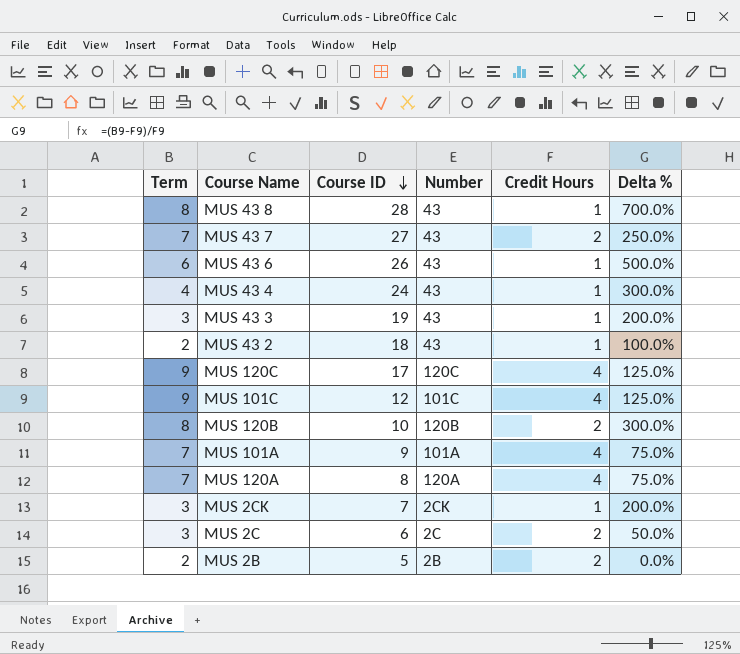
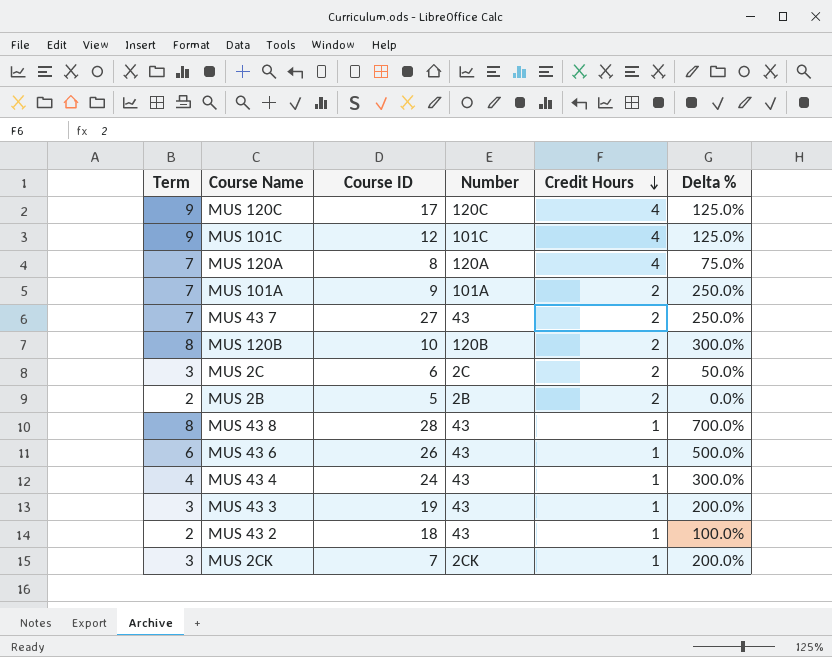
row order: Course ID descending -> Credit Hours descending
MUS 101A | Credit Hours: 4 -> 2
MUS 101A | Delta %: 75.0% -> 250.0%

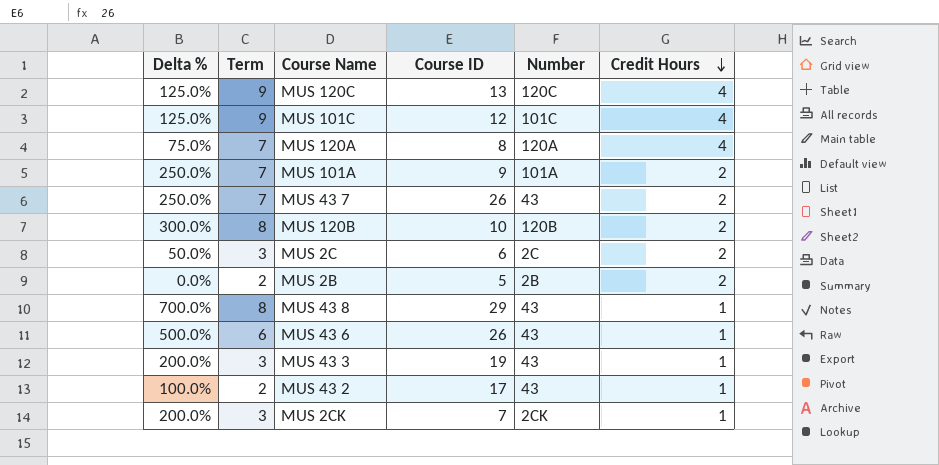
column Delta % | position: 6 -> 1
row MUS 43 4: 4 | 24 | 43 | 1 | 300.0% -> none
MUS 120C | Course ID: 17 -> 13
MUS 43 7 | Course ID: 27 -> 26
MUS 43 8 | Course ID: 28 -> 29
MUS 43 2 | Course ID: 18 -> 17

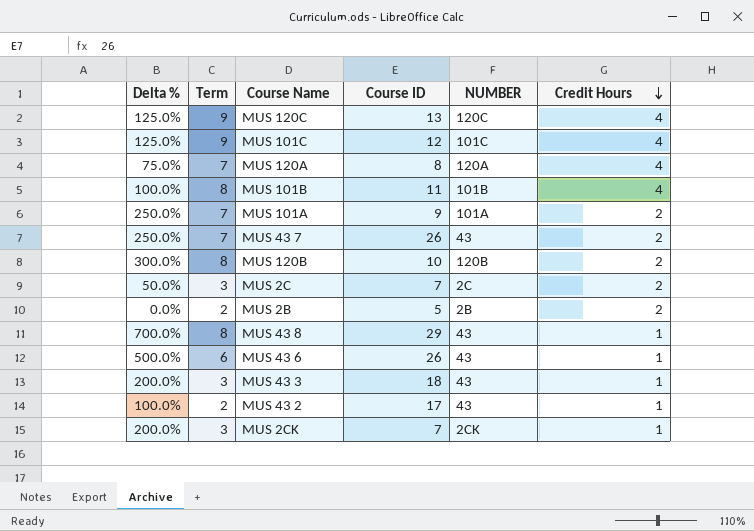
column name: Number -> NUMBER
row MUS 101B: none -> 100.0% | 8 | 11 | 101B | 4
MUS 2C | Course ID: 6 -> 7
MUS 43 3 | Course ID: 19 -> 18

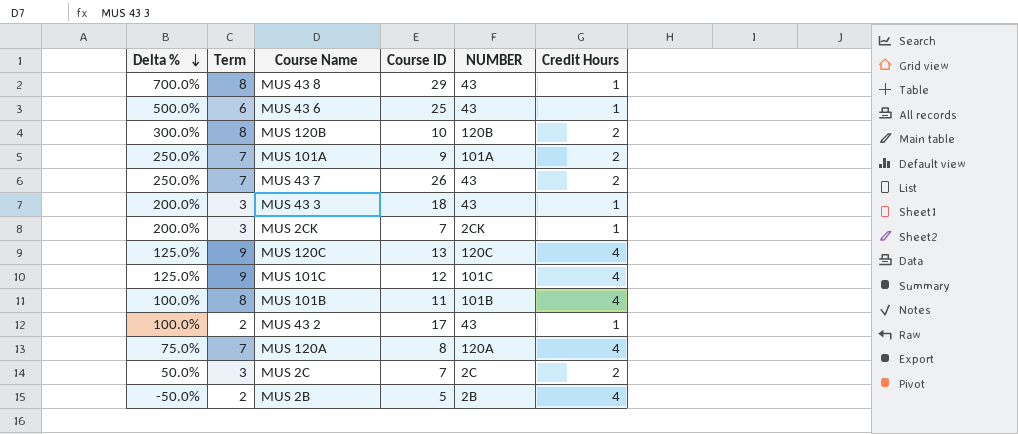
row order: Credit Hours descending -> Delta % descending
MUS 43 6 | Course ID: 26 -> 25
MUS 2B | Delta %: 0.0% -> -50.0%
MUS 2B | Credit Hours: 2 -> 4

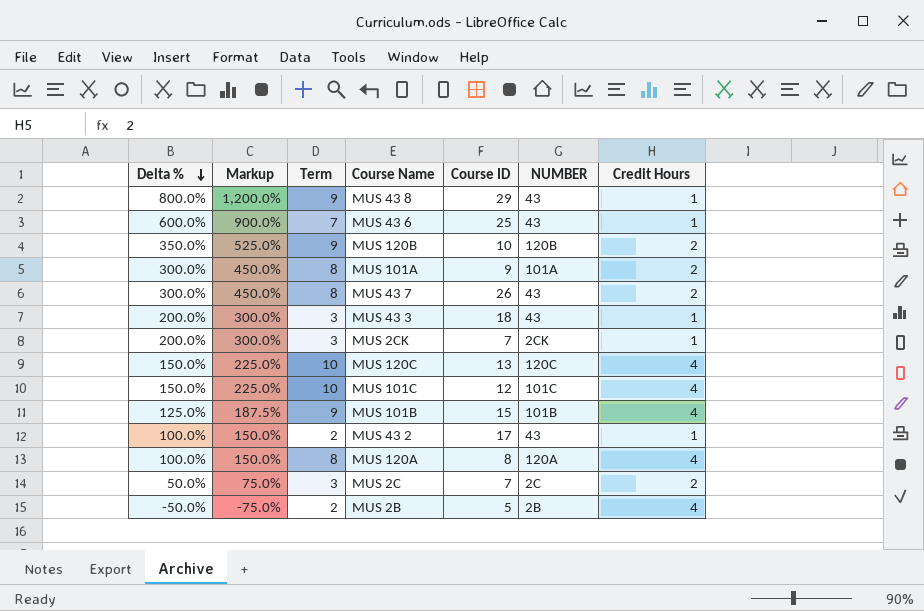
column Markup | formula: none -> [Delta %] * 1.5
MUS 43 8 | Delta %: 700.0% -> 800.0%
MUS 43 8 | Term: 8 -> 9
MUS 43 6 | Delta %: 500.0% -> 600.0%
MUS 43 6 | Term: 6 -> 7
MUS 120B | Delta %: 300.0% -> 350.0%
MUS 120B | Term: 8 -> 9
MUS 101A | Delta %: 250.0% -> 300.0%
MUS 101A | Term: 7 -> 8
MUS 43 7 | Delta %: 250.0% -> 300.0%
MUS 43 7 | Term: 7 -> 8
MUS 120C | Delta %: 125.0% -> 150.0%
MUS 120C | Term: 9 -> 10
MUS 101C | Delta %: 125.0% -> 150.0%
MUS 101C | Term: 9 -> 10
MUS 101B | Delta %: 100.0% -> 125.0%
MUS 101B | Term: 8 -> 9
MUS 101B | Course ID: 11 -> 15
MUS 120A | Delta %: 75.0% -> 100.0%
MUS 120A | Term: 7 -> 8

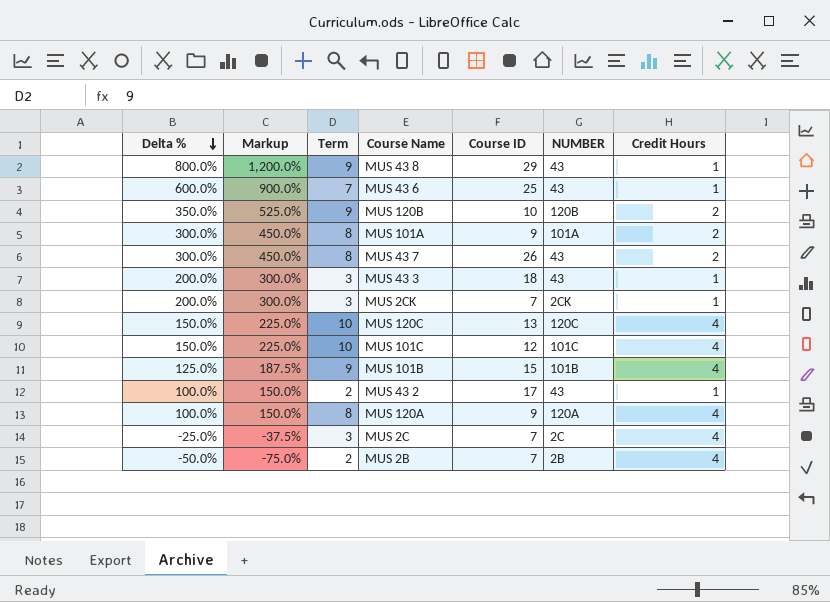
MUS 120A | Course ID: 8 -> 9
MUS 2C | Delta %: 50.0% -> -25.0%
MUS 2C | Markup: 75.0% -> -37.5%
MUS 2C | Credit Hours: 2 -> 4
MUS 2B | Course ID: 5 -> 7

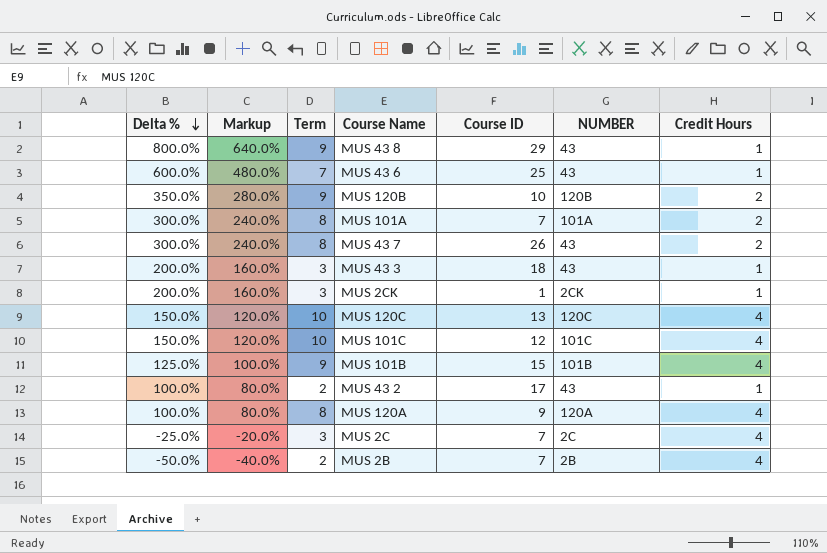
column Markup | formula: [Delta %] * 1.5 -> [Delta %] * 0.8
MUS 101A | Course ID: 9 -> 7
MUS 2CK | Course ID: 7 -> 1

